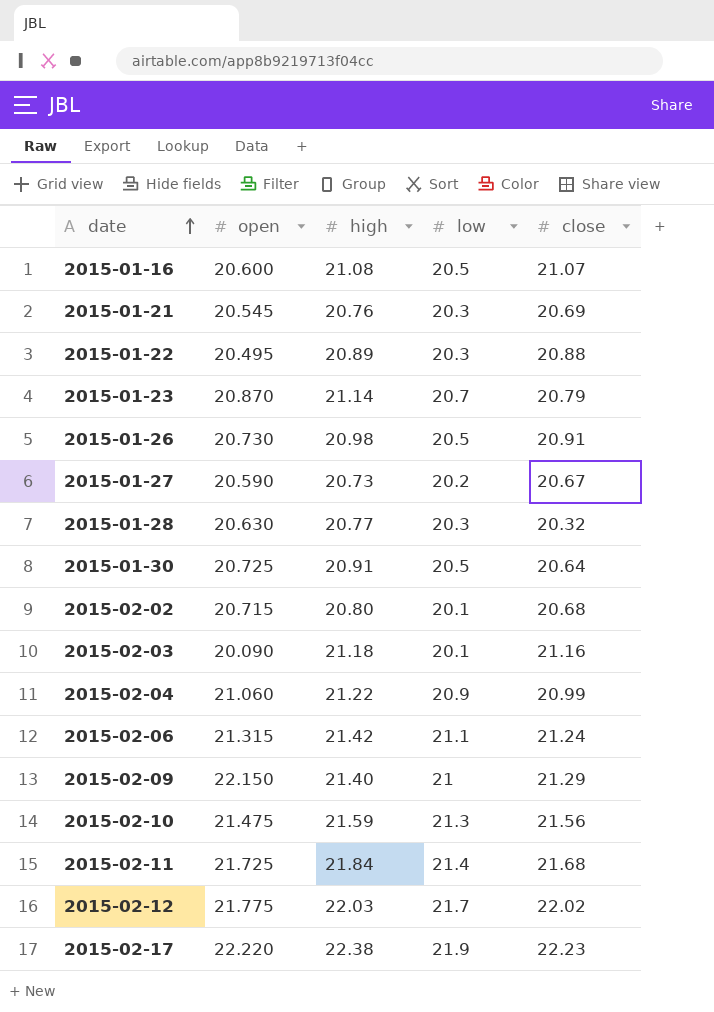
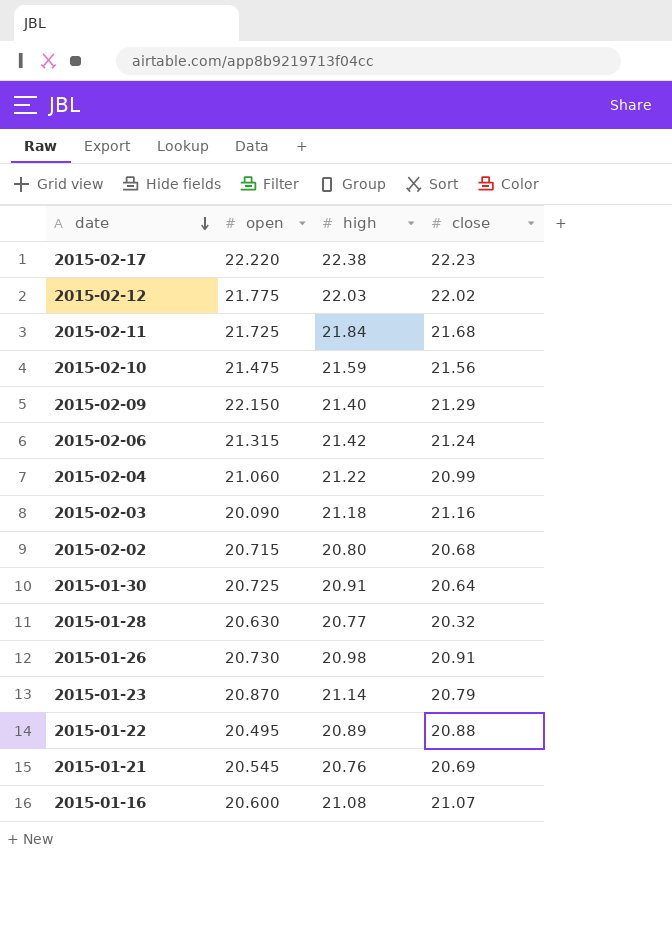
row order: date ascending -> date descending
column low | position: 4 -> none
row 2015-01-27: 20.590 | 20.73 | 20.2 | 20.67 -> none

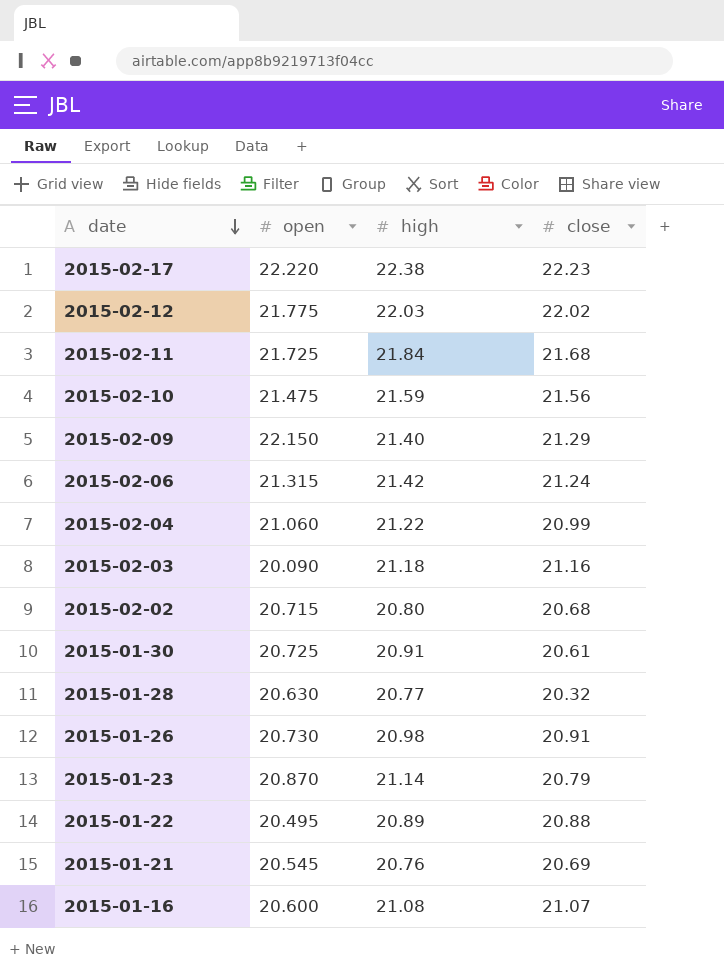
2015-01-30 | close: 20.64 -> 20.61

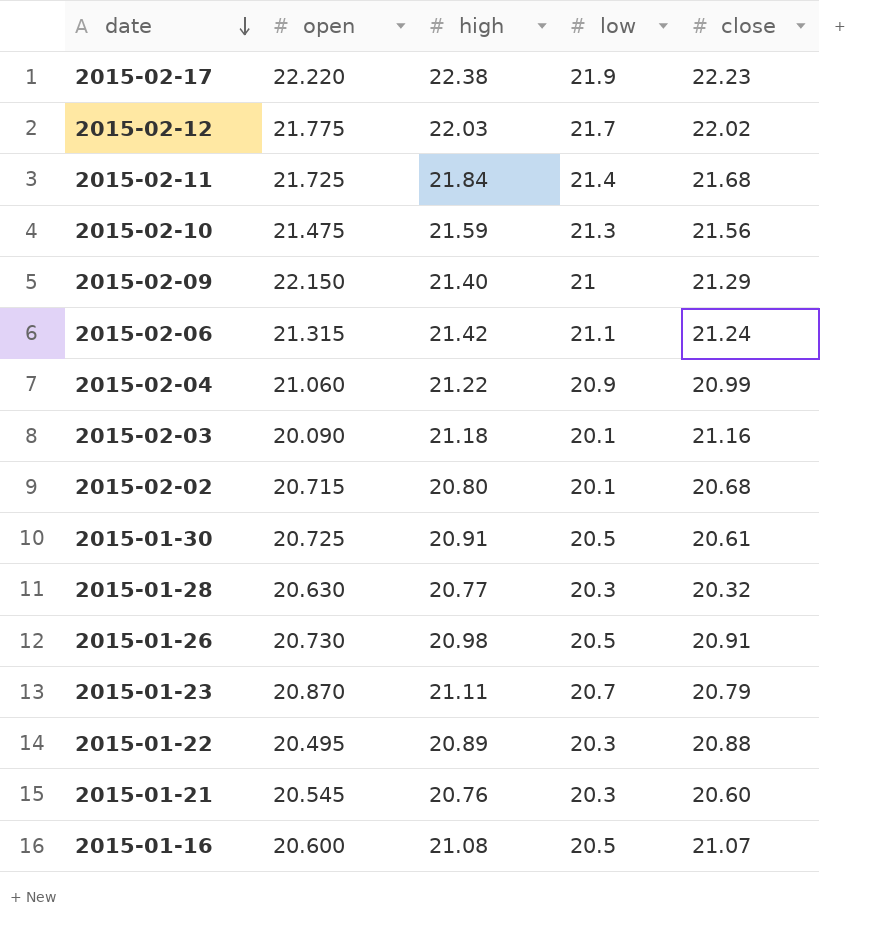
column low | position: none -> 4
2015-01-23 | high: 21.14 -> 21.11
2015-01-21 | close: 20.69 -> 20.60

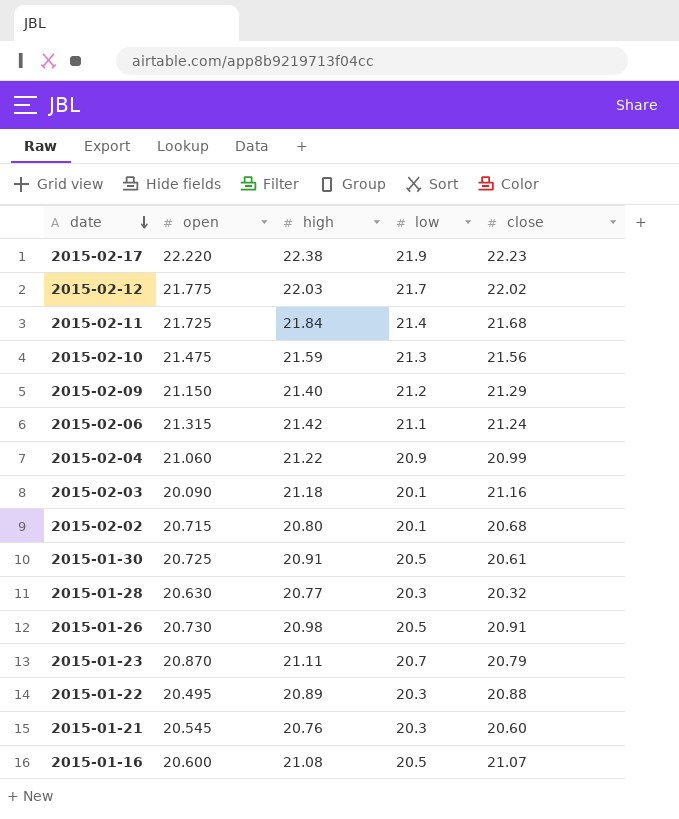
2015-02-09 | open: 22.150 -> 21.150
2015-02-09 | low: 21 -> 21.2

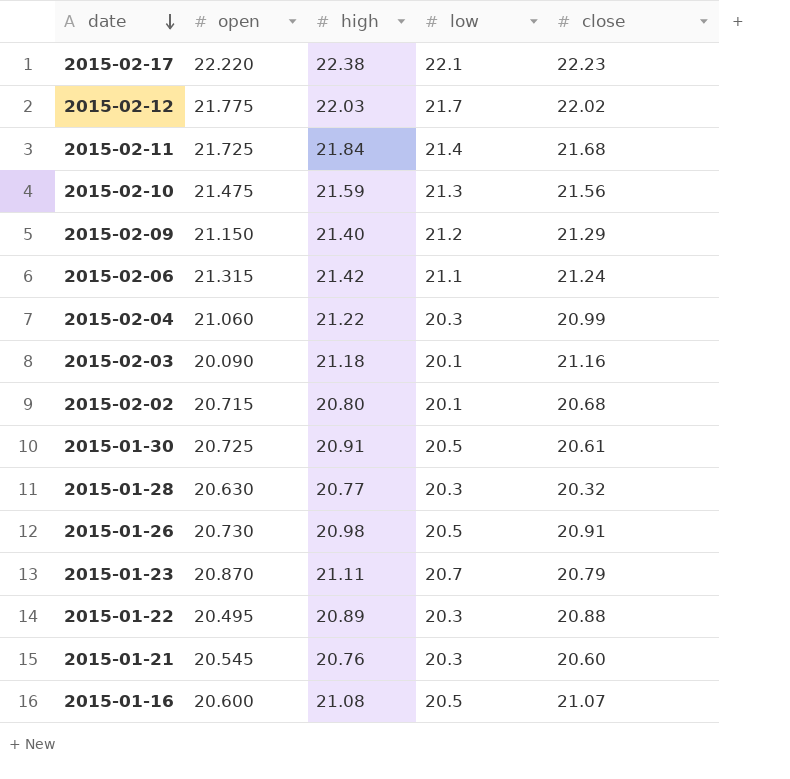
2015-02-17 | low: 21.9 -> 22.1
2015-02-04 | low: 20.9 -> 20.3

